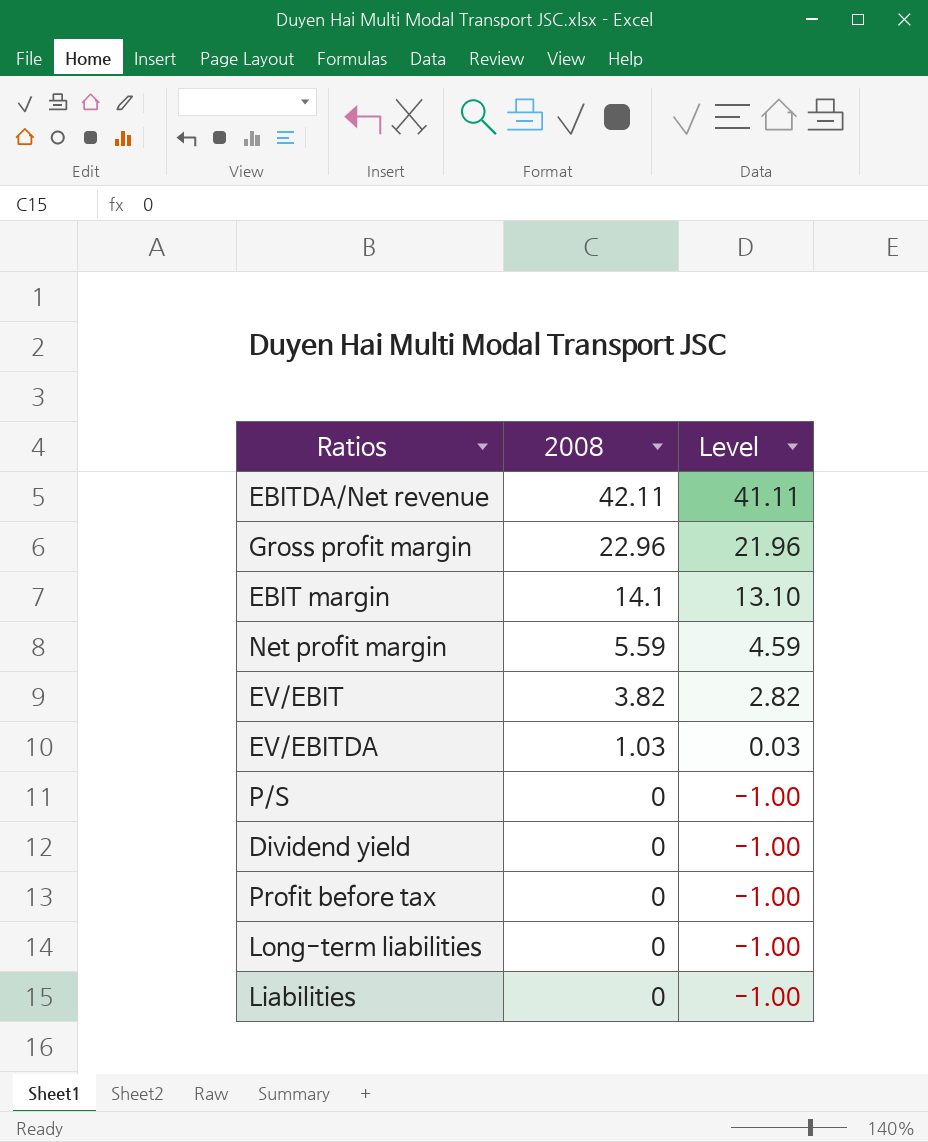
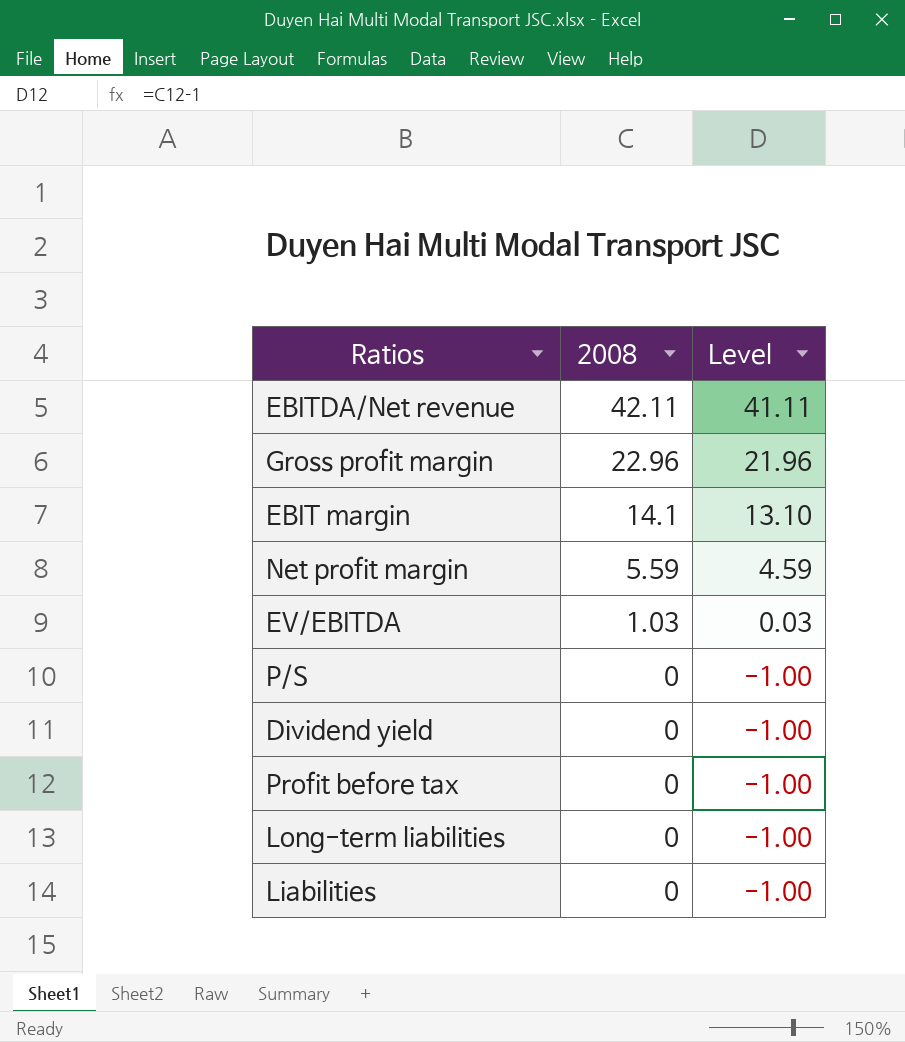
row EV/EBIT: 3.82 | 2.82 -> none

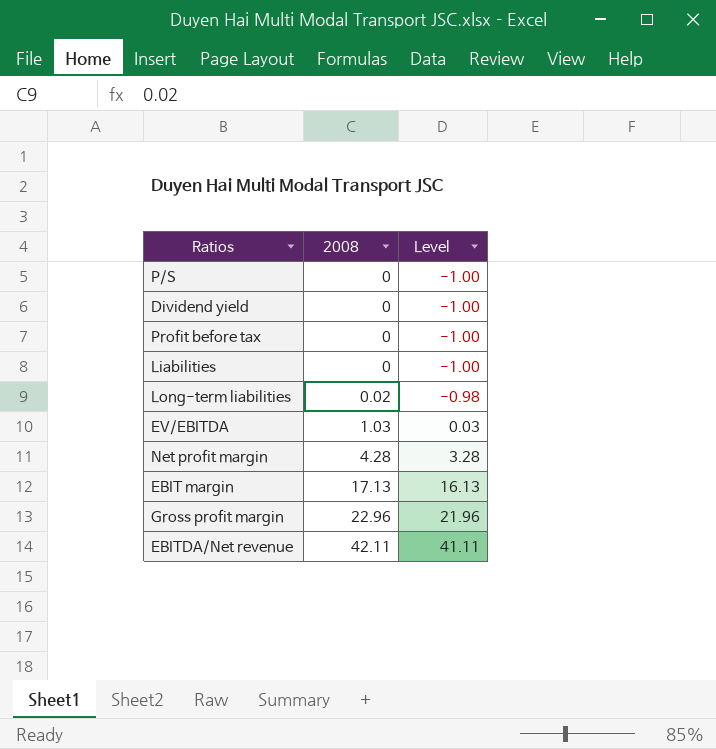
row order: 2008 descending -> 2008 ascending
Long-term liabilities | 2008: 0 -> 0.02
Long-term liabilities | Level: -1.00 -> -0.98
Net profit margin | 2008: 5.59 -> 4.28
Net profit margin | Level: 4.59 -> 3.28
EBIT margin | 2008: 14.1 -> 17.13
EBIT margin | Level: 13.10 -> 16.13

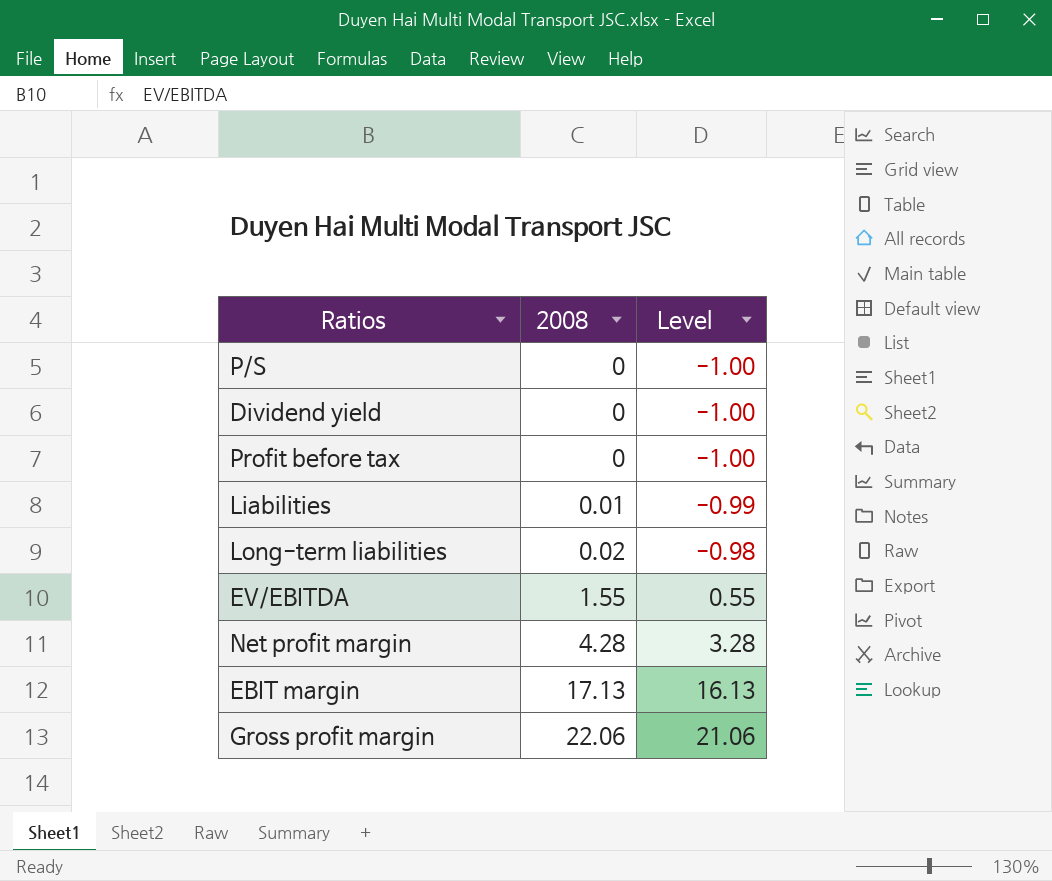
row EBITDA/Net revenue: 42.11 | 41.11 -> none
Liabilities | 2008: 0 -> 0.01
Liabilities | Level: -1.00 -> -0.99
EV/EBITDA | 2008: 1.03 -> 1.55
EV/EBITDA | Level: 0.03 -> 0.55
Gross profit margin | 2008: 22.96 -> 22.06
Gross profit margin | Level: 21.96 -> 21.06

